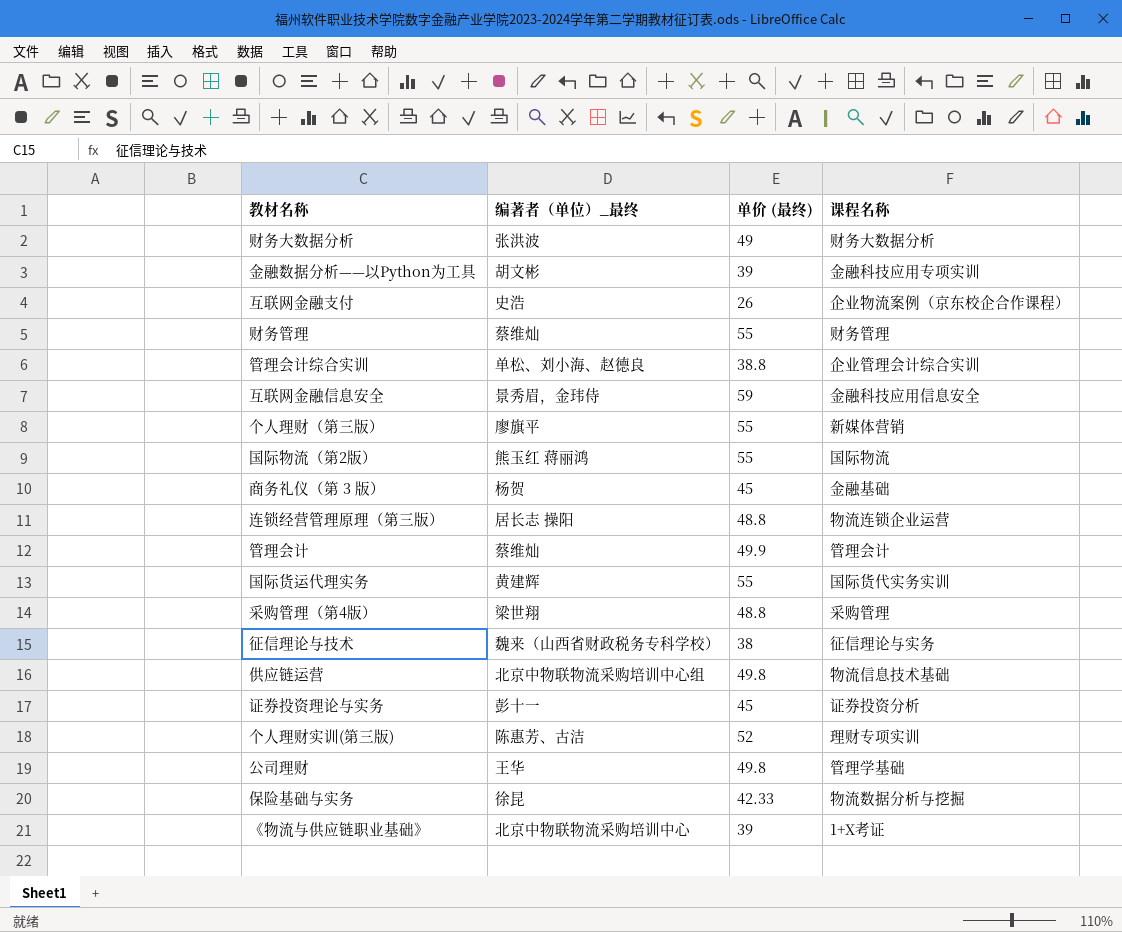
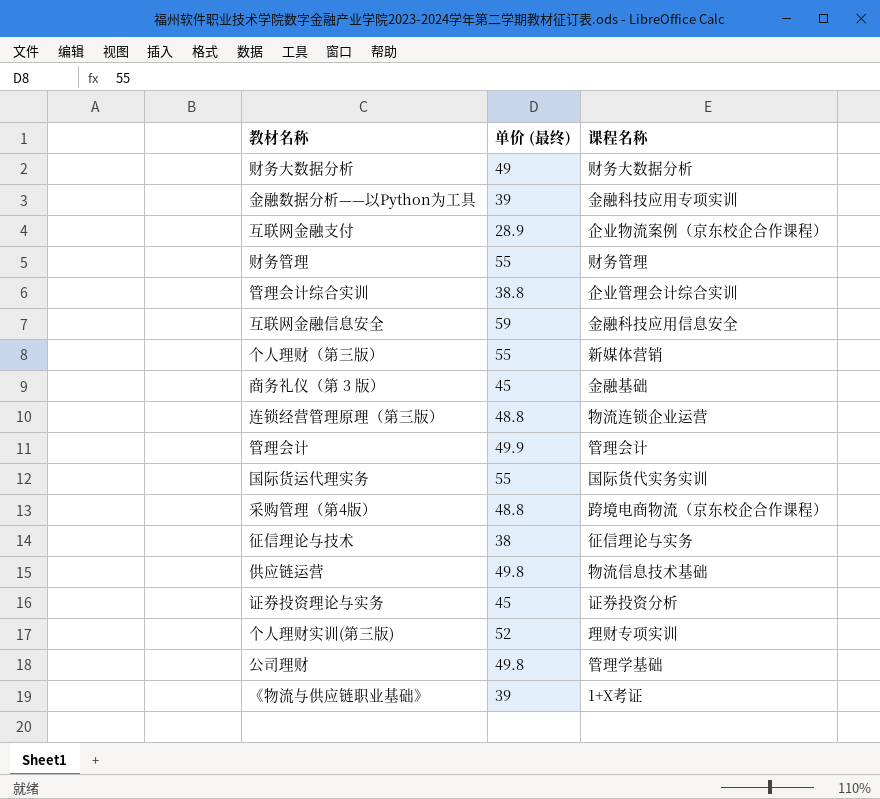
column 编著者（单位）_最终 | position: 2 -> none
row 国际物流（第2版）: 熊玉红 蒋丽鸿 | 55 | 国际物流 -> none
row 保险基础与实务: 徐昆 | 42.33 | 物流数据分析与挖掘 -> none
互联网金融支付 | 单价 (最终): 26 -> 28.9
采购管理（第4版） | 课程名称: 采购管理 -> 跨境电商物流（京东校企合作课程）

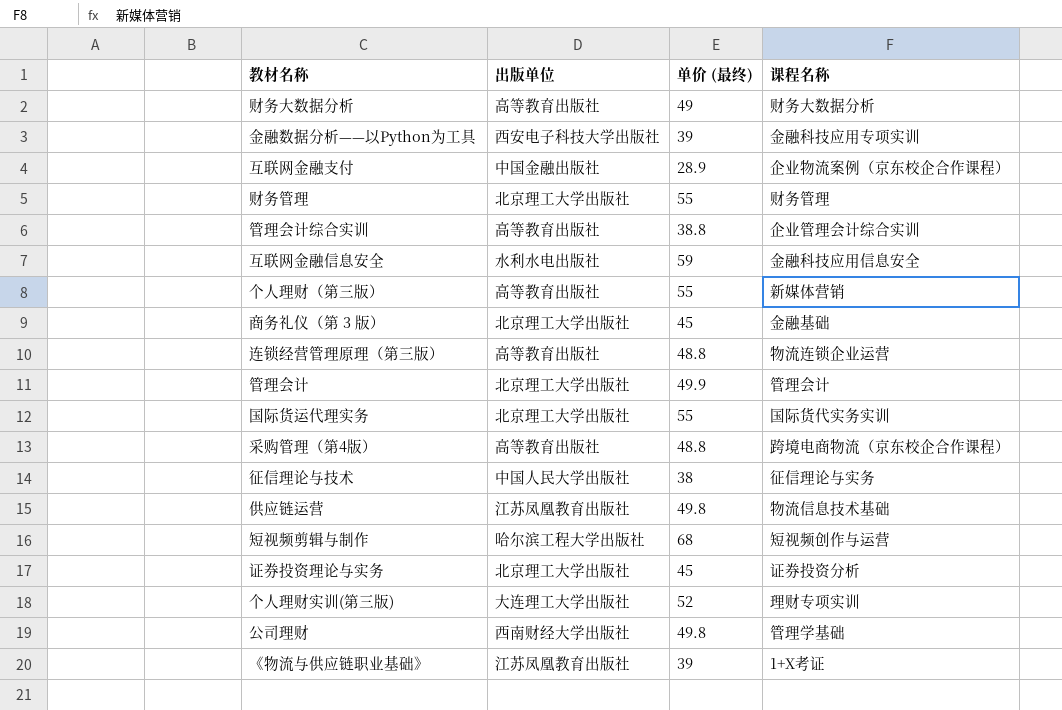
column 出版单位 | position: none -> 2
row 短视频剪辑与制作: none -> 哈尔滨工程大学出版社 | 68 | 短视频创作与运营

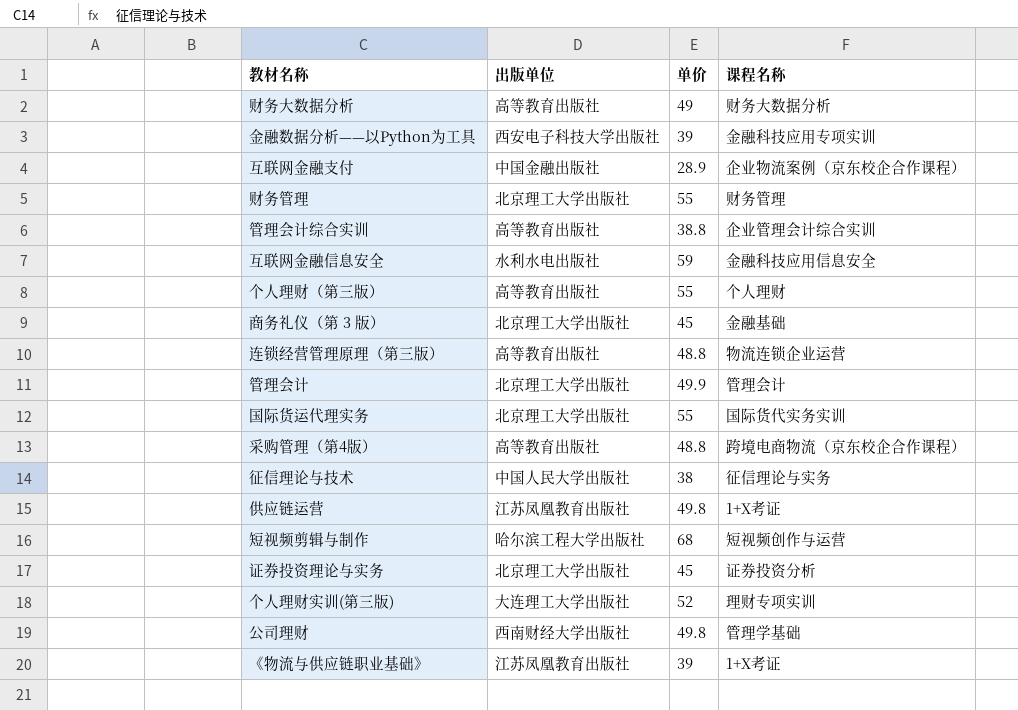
column name: 单价 (最终) -> 单价
个人理财（第三版） | 课程名称: 新媒体营销 -> 个人理财
供应链运营 | 课程名称: 物流信息技术基础 -> 1+X考证

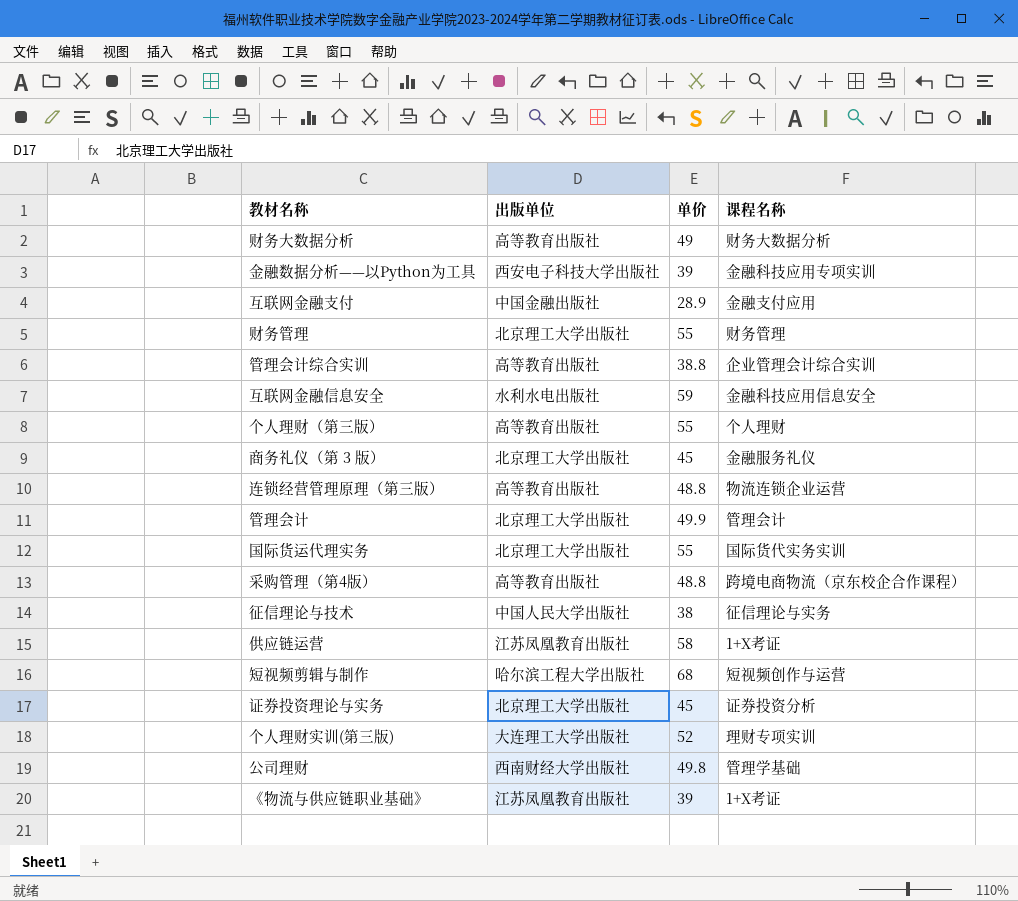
互联网金融支付 | 课程名称: 企业物流案例（京东校企合作课程） -> 金融支付应用
商务礼仪（第 3 版） | 课程名称: 金融基础 -> 金融服务礼仪
供应链运营 | 单价: 49.8 -> 58

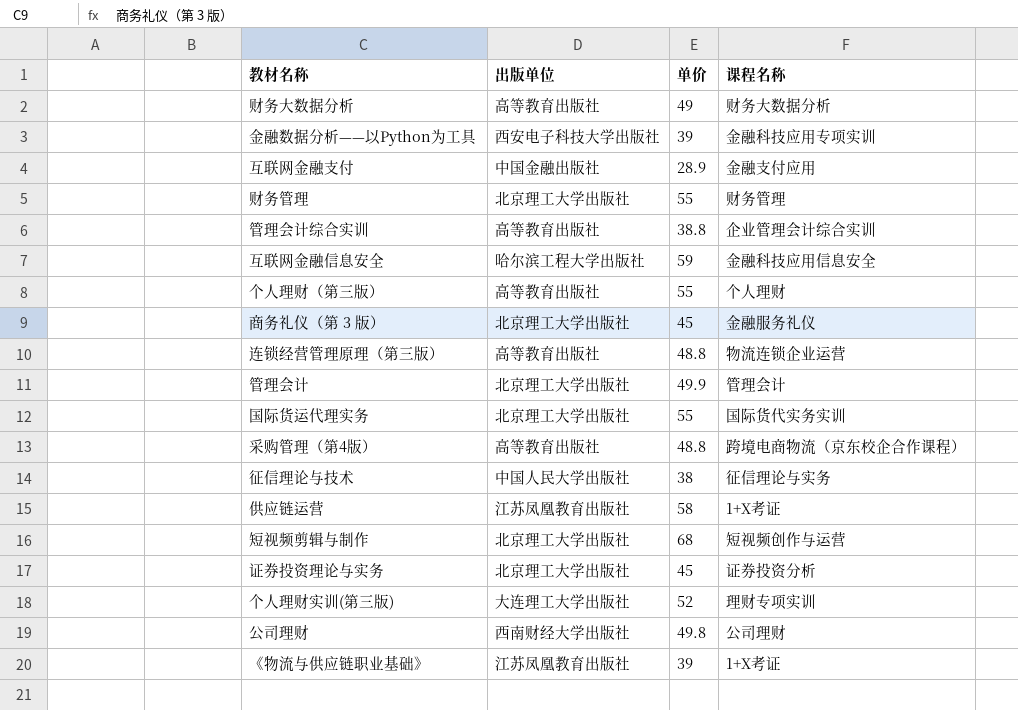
互联网金融信息安全 | 出版单位: 水利水电出版社 -> 哈尔滨工程大学出版社
短视频剪辑与制作 | 出版单位: 哈尔滨工程大学出版社 -> 北京理工大学出版社
公司理财 | 课程名称: 管理学基础 -> 公司理财

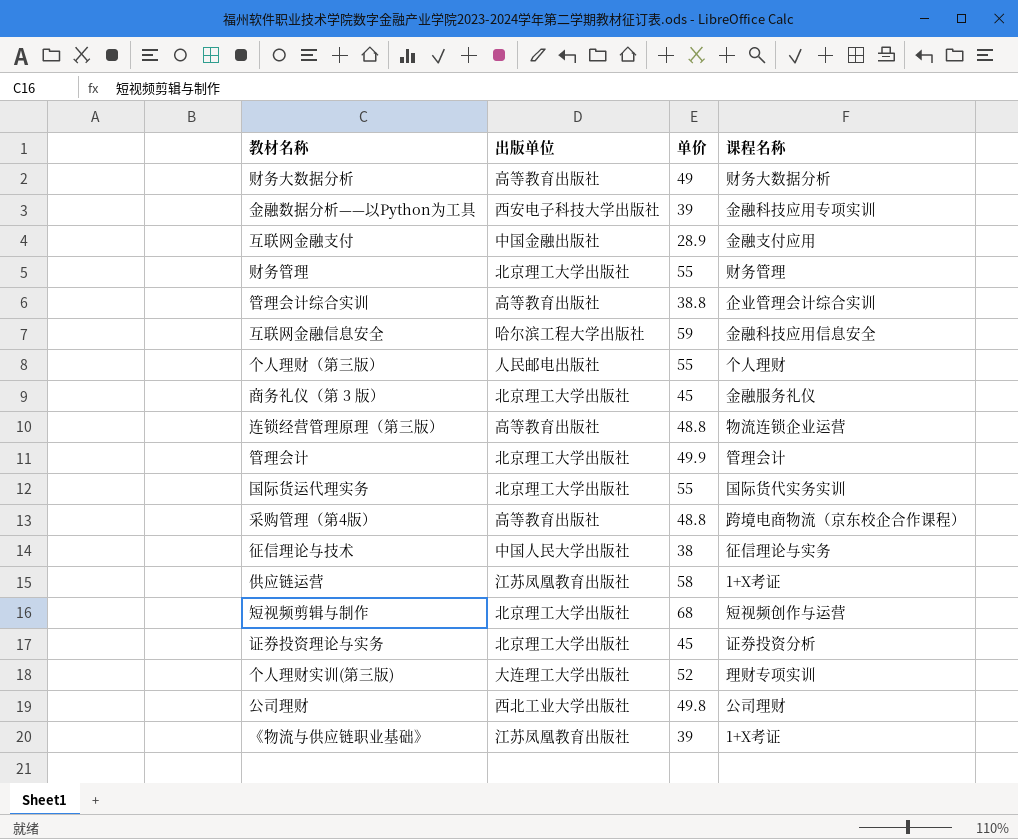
个人理财（第三版） | 出版单位: 高等教育出版社 -> 人民邮电出版社
公司理财 | 出版单位: 西南财经大学出版社 -> 西北工业大学出版社

